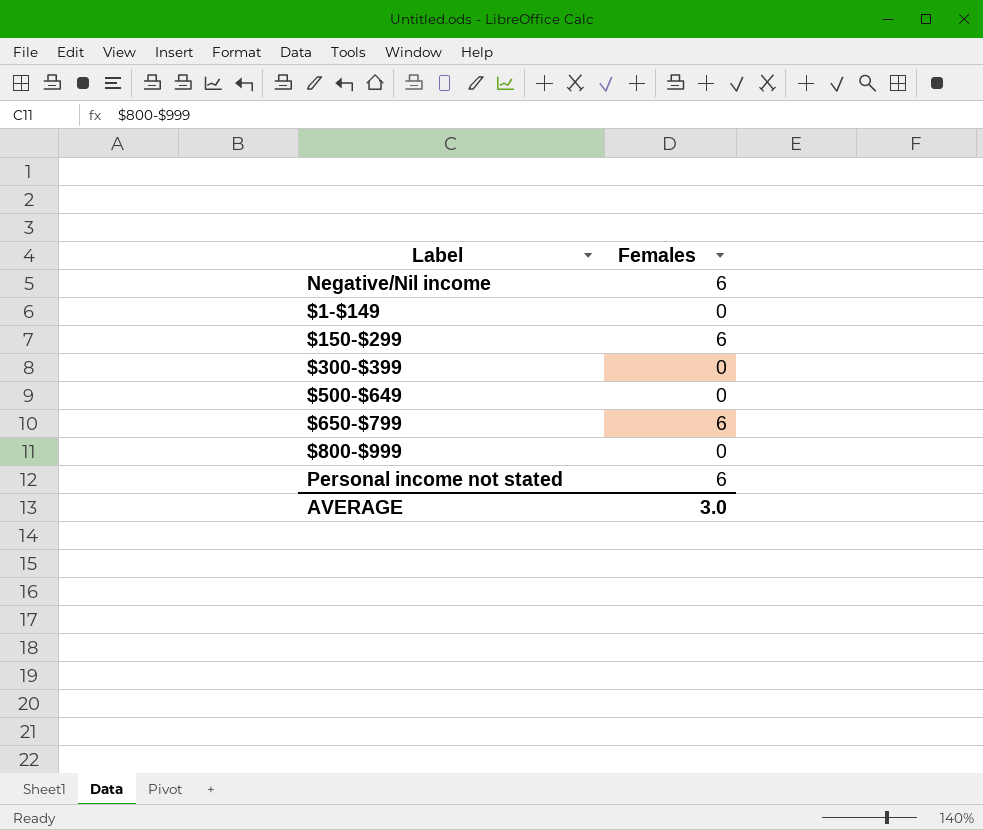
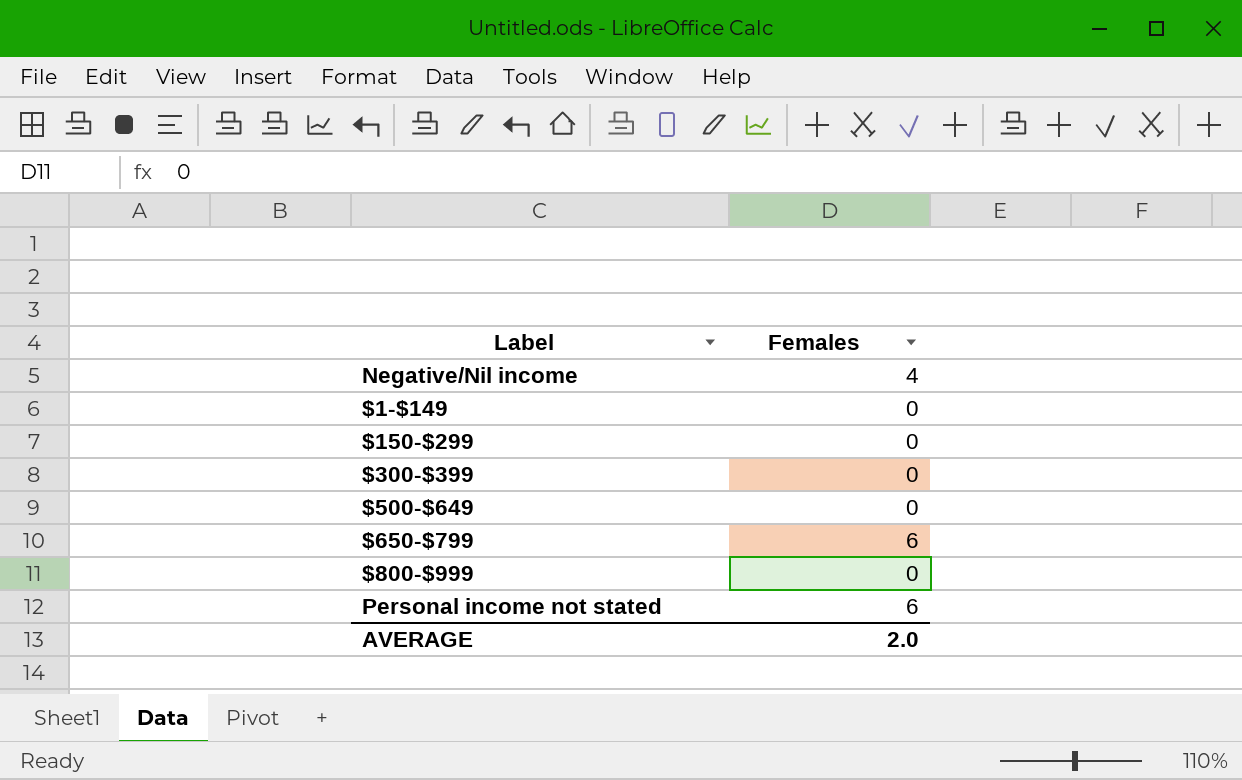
Negative/Nil income | Females: 6 -> 4
$150-$299 | Females: 6 -> 0
AVERAGE | Females: 3.0 -> 2.0

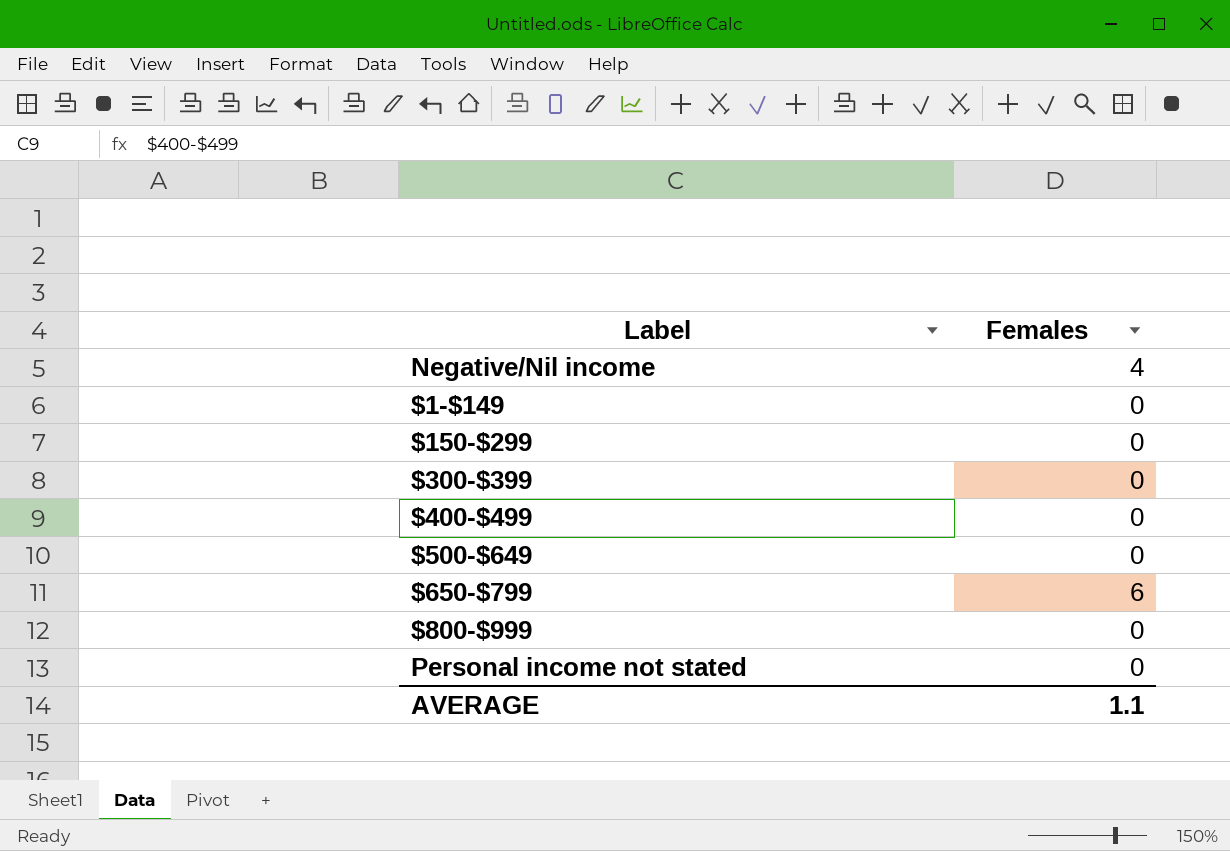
row $400-$499: none -> 0
Personal income not stated | Females: 6 -> 0
AVERAGE | Females: 2.0 -> 1.1

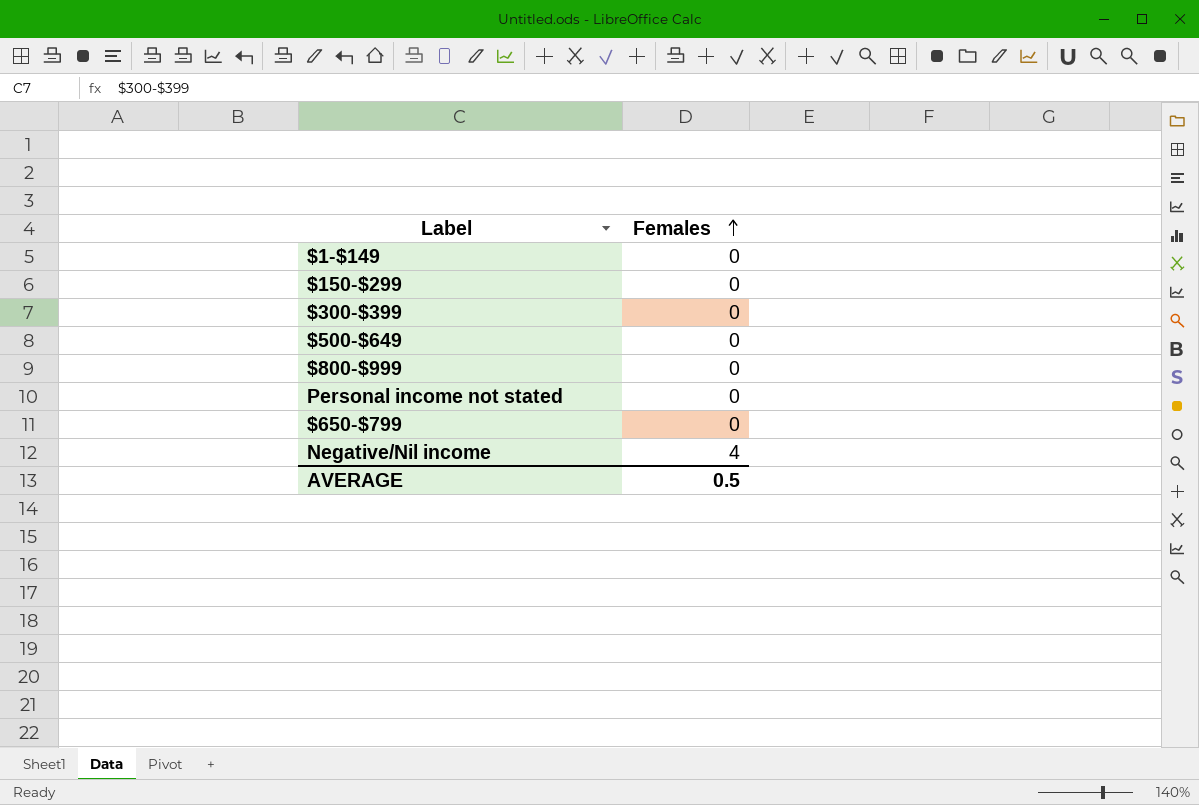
row order: none -> Females ascending
row $400-$499: 0 -> none
$650-$799 | Females: 6 -> 0
AVERAGE | Females: 1.1 -> 0.5

